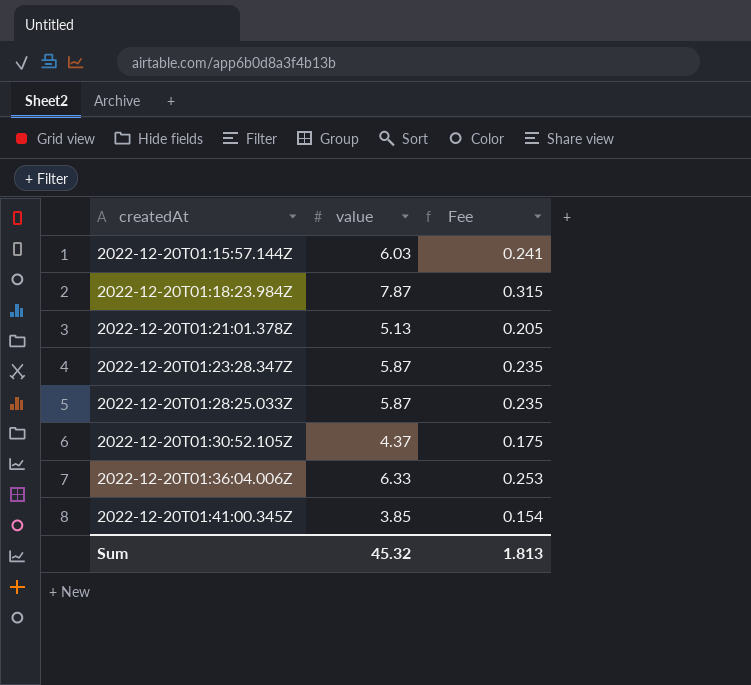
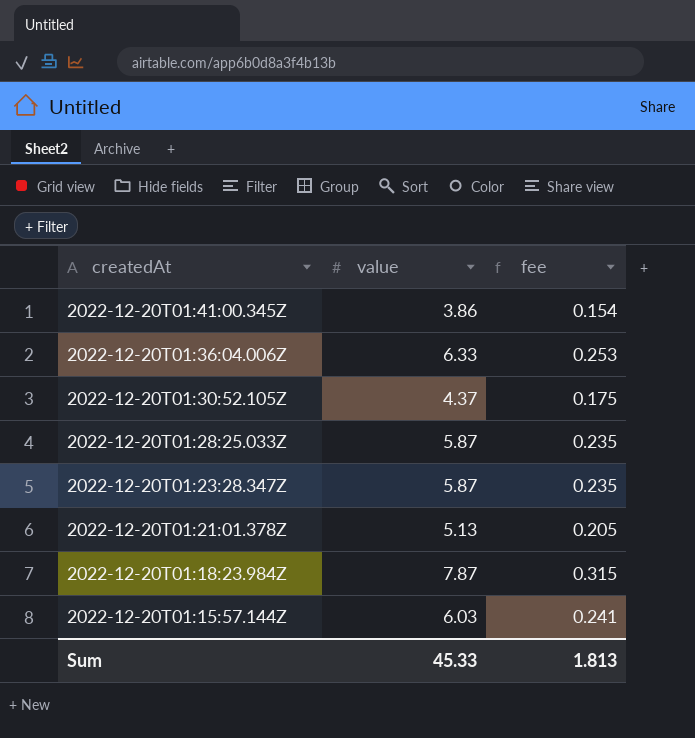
row order: createdAt ascending -> createdAt descending
column name: Fee -> fee
2022-12-20T01:41:00.345Z | value: 3.85 -> 3.86
Sum | value: 45.32 -> 45.33

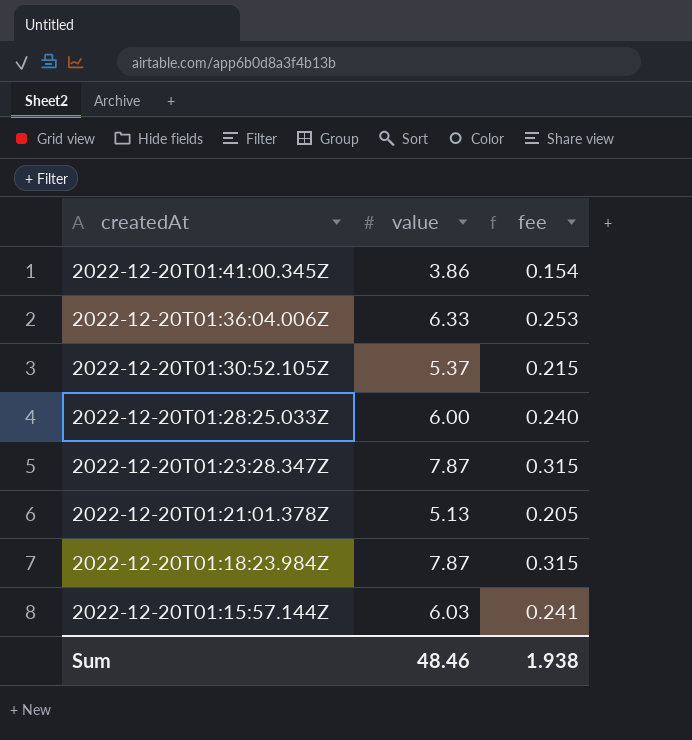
2022-12-20T01:30:52.105Z | value: 4.37 -> 5.37
2022-12-20T01:30:52.105Z | fee: 0.175 -> 0.215
2022-12-20T01:28:25.033Z | value: 5.87 -> 6.00
2022-12-20T01:28:25.033Z | fee: 0.235 -> 0.240
2022-12-20T01:23:28.347Z | value: 5.87 -> 7.87
2022-12-20T01:23:28.347Z | fee: 0.235 -> 0.315
Sum | value: 45.33 -> 48.46
Sum | fee: 1.813 -> 1.938

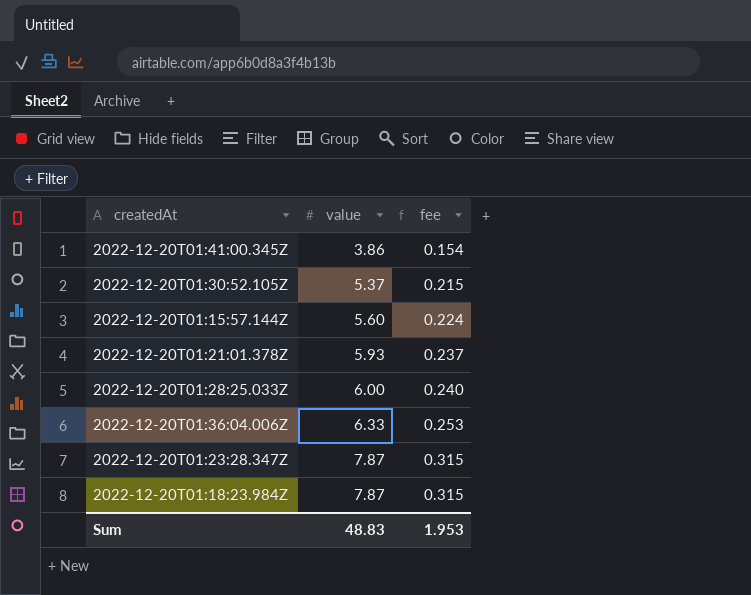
row order: createdAt descending -> value ascending
2022-12-20T01:15:57.144Z | value: 6.03 -> 5.60
2022-12-20T01:15:57.144Z | fee: 0.241 -> 0.224
2022-12-20T01:21:01.378Z | value: 5.13 -> 5.93
2022-12-20T01:21:01.378Z | fee: 0.205 -> 0.237
Sum | value: 48.46 -> 48.83
Sum | fee: 1.938 -> 1.953

